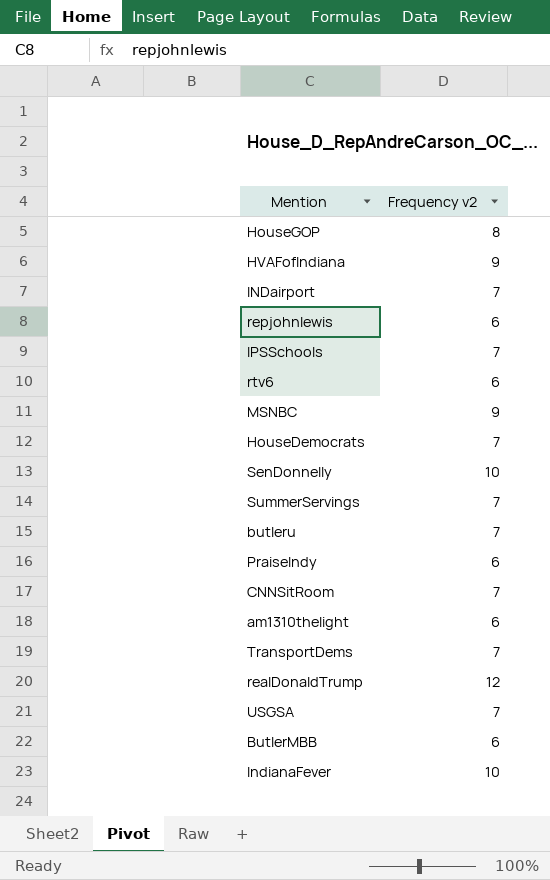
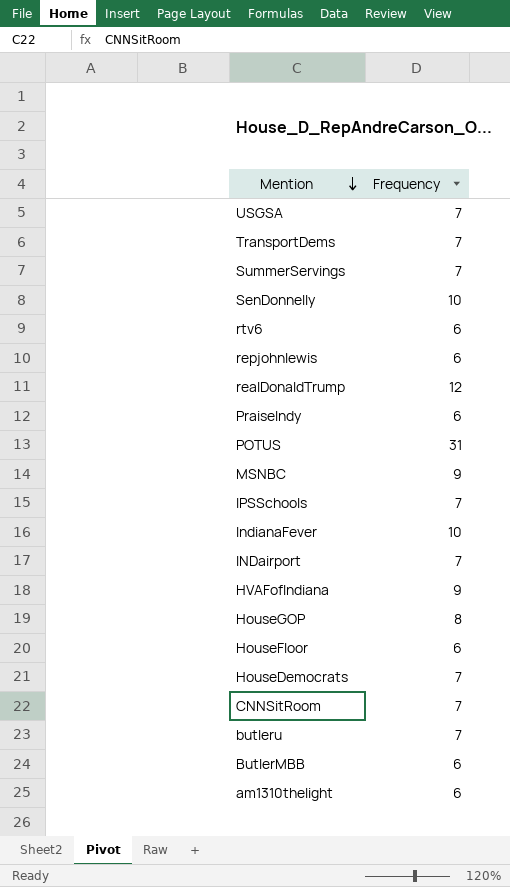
row order: none -> Mention descending
column name: Frequency v2 -> Frequency
row POTUS: none -> 31
row HouseFloor: none -> 6

